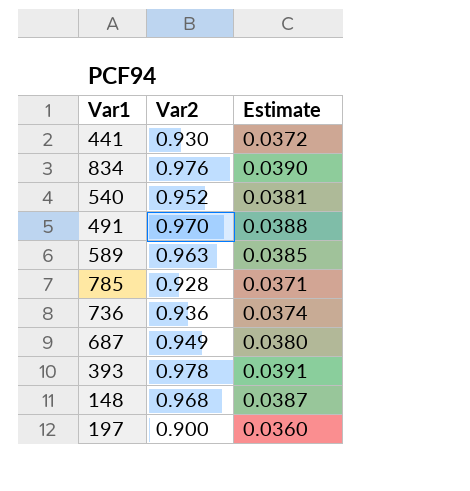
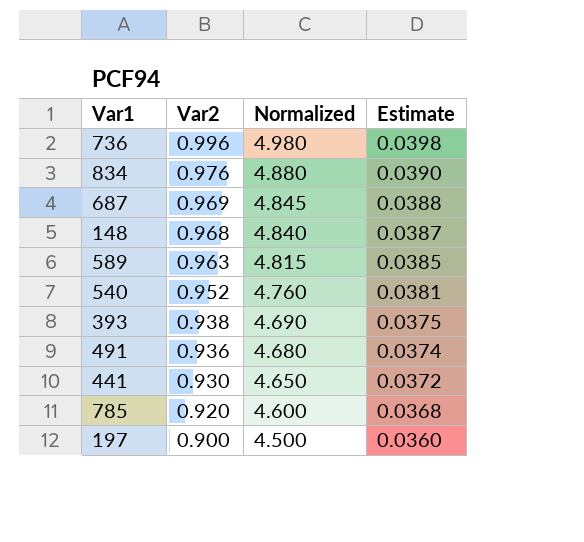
row order: none -> Var2 descending
column Normalized | formula: none -> [Var2] * 5
736 | Var2: 0.936 -> 0.996
736 | Estimate: 0.0374 -> 0.0398
687 | Var2: 0.949 -> 0.969
687 | Estimate: 0.0380 -> 0.0388
393 | Var2: 0.978 -> 0.938
393 | Estimate: 0.0391 -> 0.0375
491 | Var2: 0.970 -> 0.936
491 | Estimate: 0.0388 -> 0.0374
785 | Var2: 0.928 -> 0.920
785 | Estimate: 0.0371 -> 0.0368

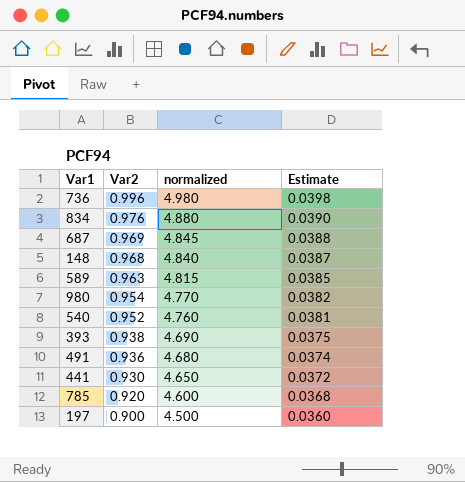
column name: Normalized -> normalized
row 980: none -> 0.954 | 4.770 | 0.0382

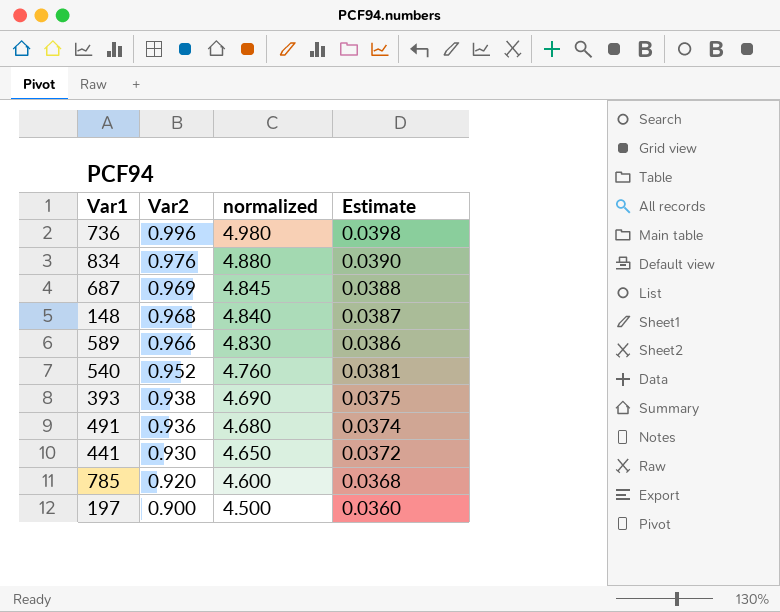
row 980: 0.954 | 4.770 | 0.0382 -> none
589 | Var2: 0.963 -> 0.966
589 | normalized: 4.815 -> 4.830
589 | Estimate: 0.0385 -> 0.0386

